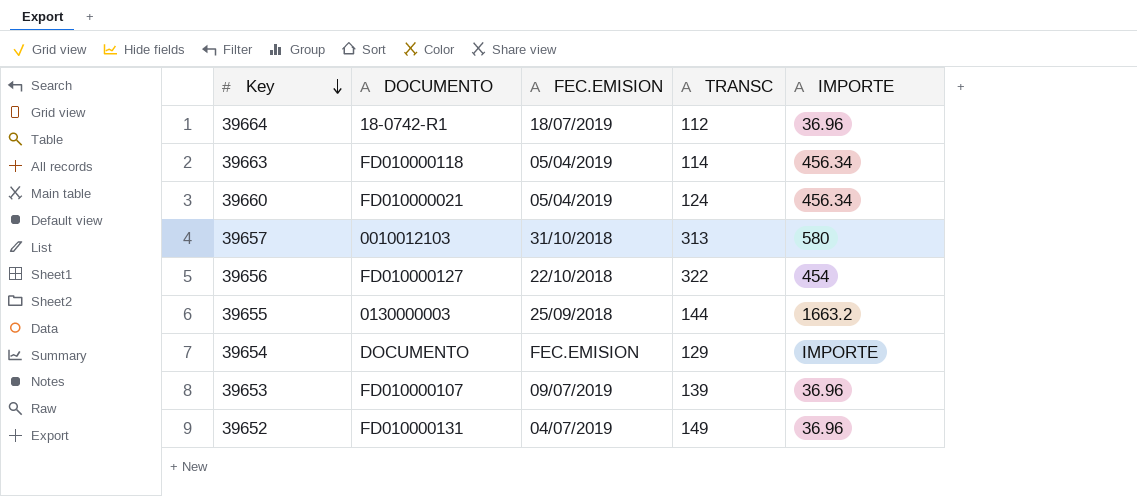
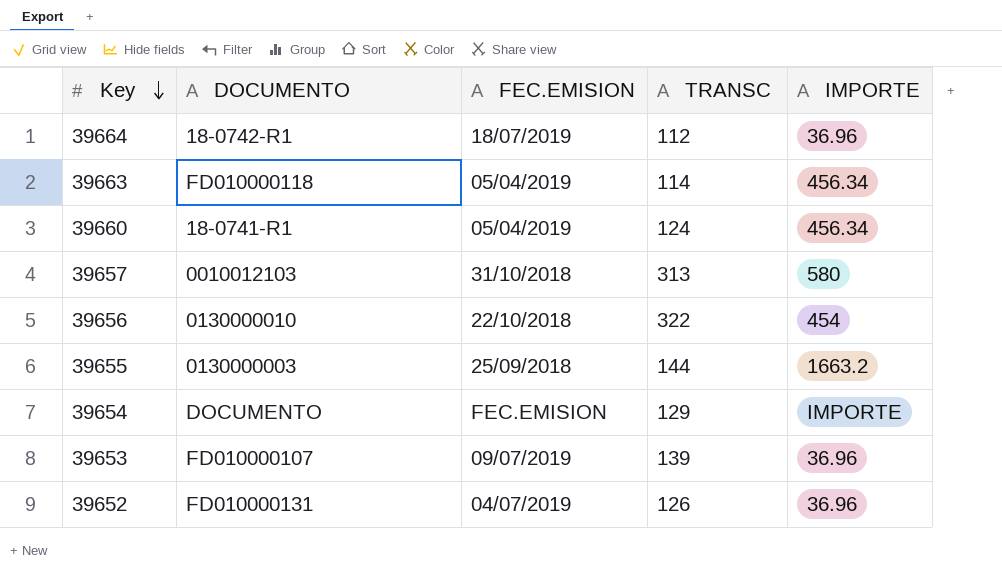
39660 | DOCUMENTO: FD010000021 -> 18-0741-R1
39656 | DOCUMENTO: FD010000127 -> 0130000010
39652 | TRANSC: 149 -> 126

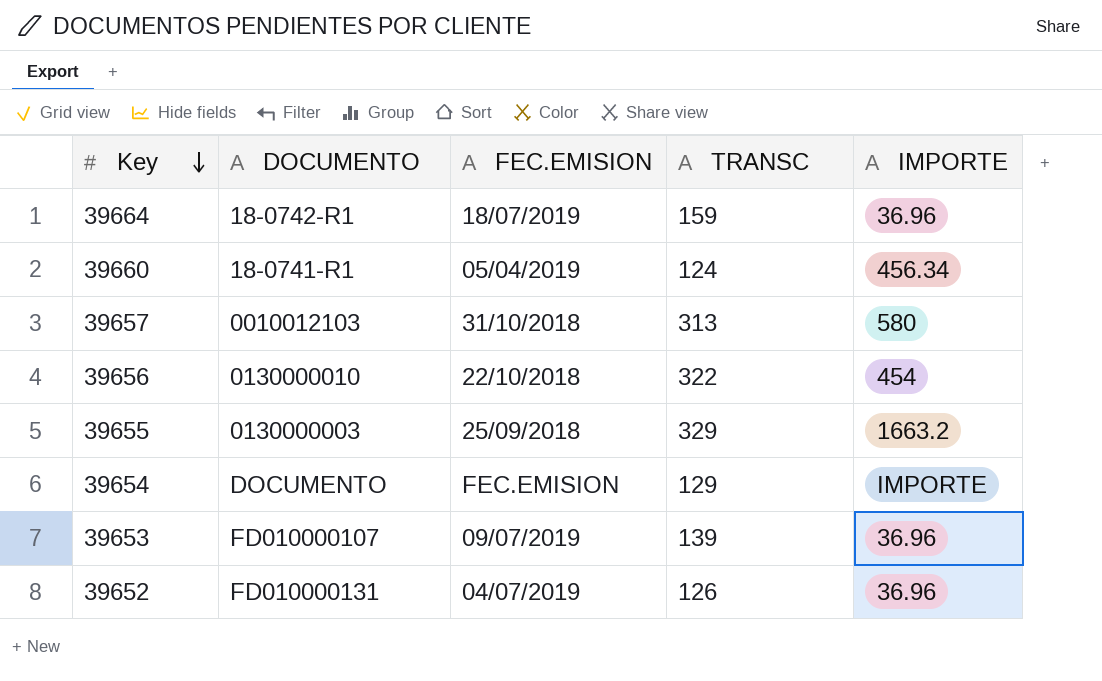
row 39663: FD010000118 | 05/04/2019 | 114 | 456.34 -> none
39664 | TRANSC: 112 -> 159
39655 | TRANSC: 144 -> 329

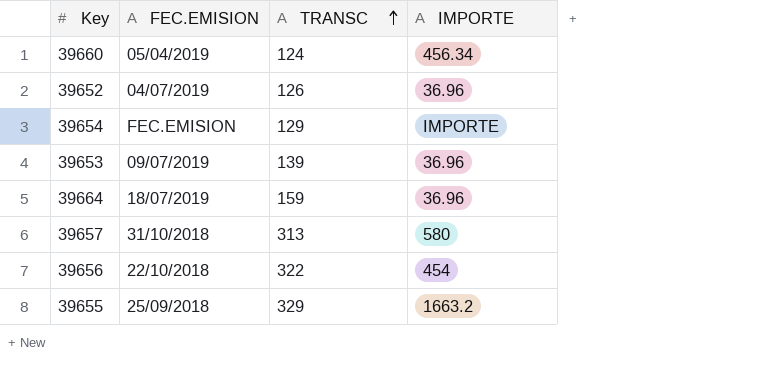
row order: Key descending -> TRANSC ascending
column DOCUMENTO | position: 2 -> none

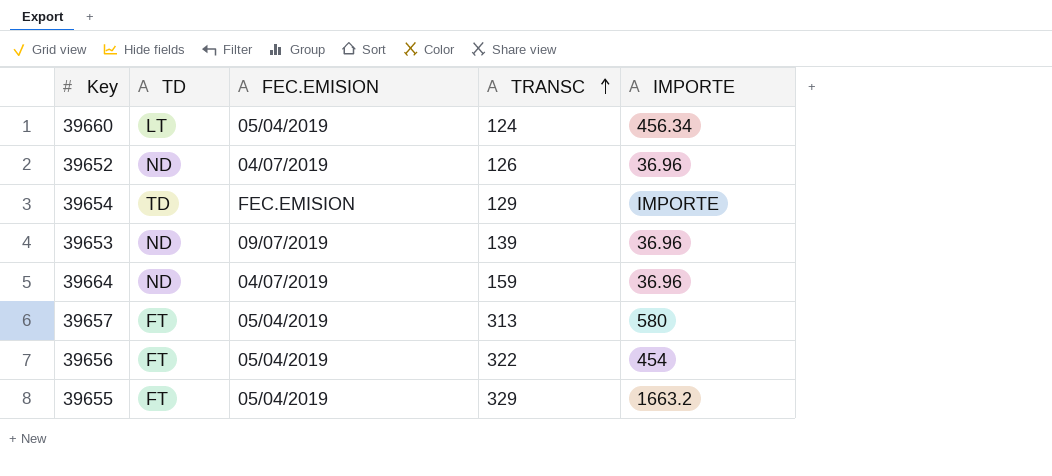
column TD | position: none -> 2
39664 | FEC.EMISION: 18/07/2019 -> 04/07/2019
39657 | FEC.EMISION: 31/10/2018 -> 05/04/2019
39656 | FEC.EMISION: 22/10/2018 -> 05/04/2019
39655 | FEC.EMISION: 25/09/2018 -> 05/04/2019

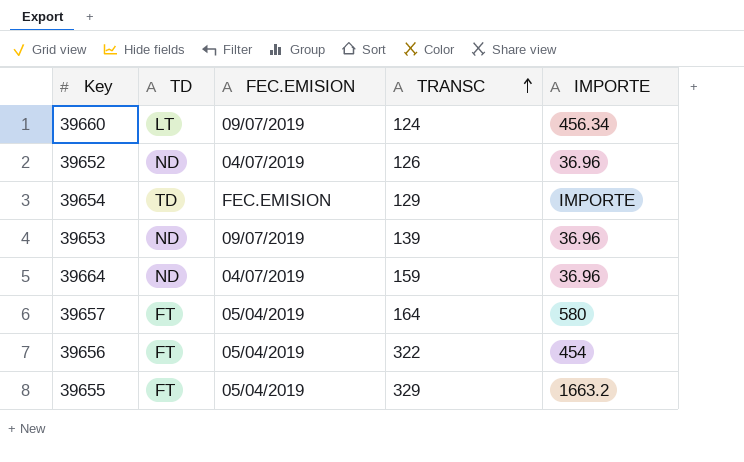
39660 | FEC.EMISION: 05/04/2019 -> 09/07/2019
39657 | TRANSC: 313 -> 164

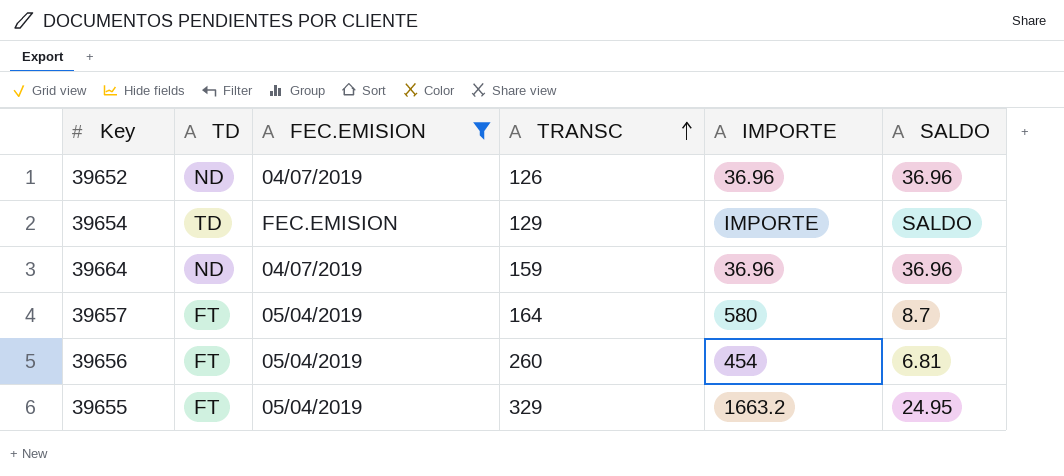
filter: none -> FEC.EMISION != 09/07/2019
column SALDO | position: none -> 6
39656 | TRANSC: 322 -> 260

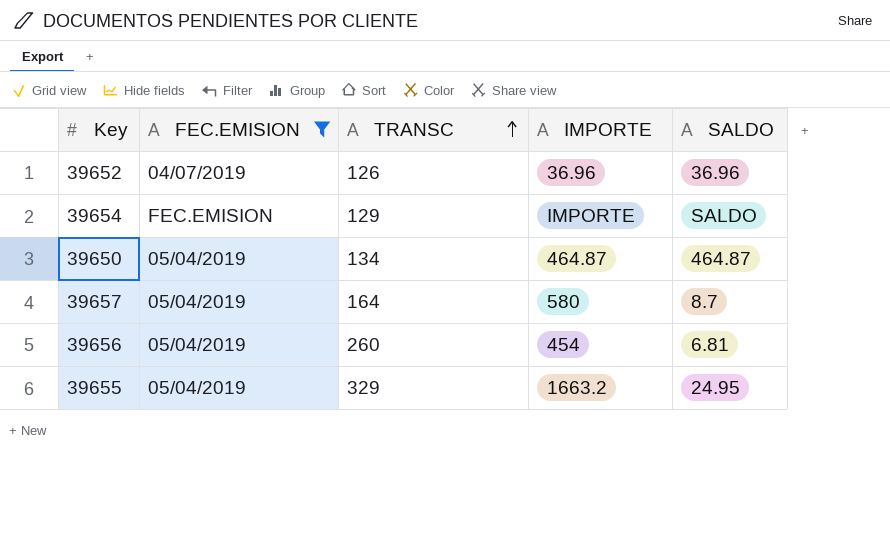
column TD | position: 2 -> none
row 39664: ND | 04/07/2019 | 159 | 36.96 | 36.96 -> none
row 39650: none -> 05/04/2019 | 134 | 464.87 | 464.87

